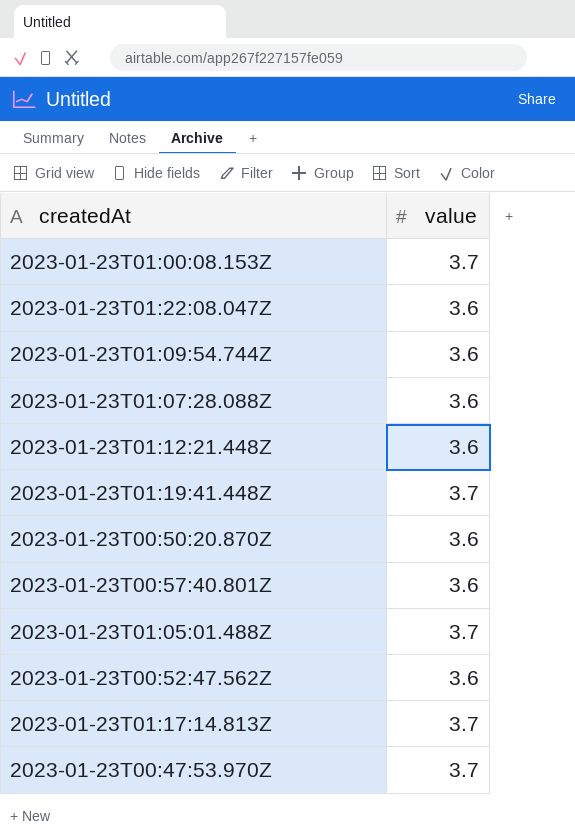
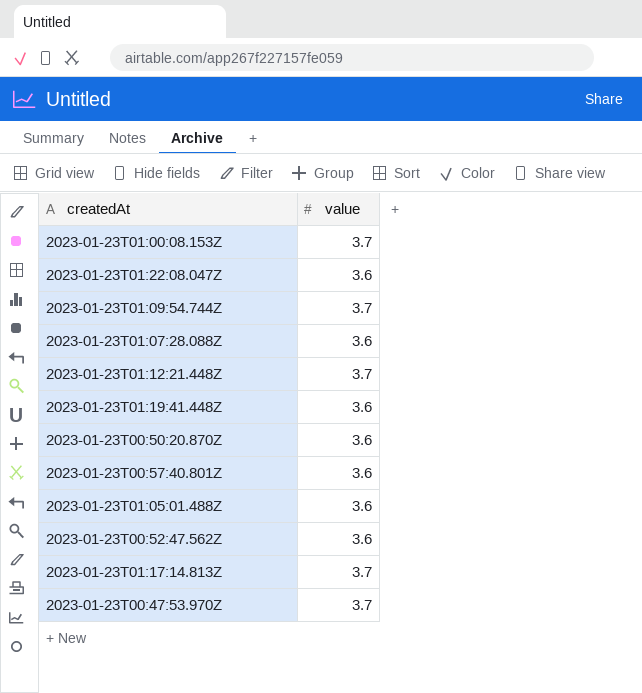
2023-01-23T01:09:54.744Z | value: 3.6 -> 3.7
2023-01-23T01:12:21.448Z | value: 3.6 -> 3.7
2023-01-23T01:19:41.448Z | value: 3.7 -> 3.6
2023-01-23T01:05:01.488Z | value: 3.7 -> 3.6

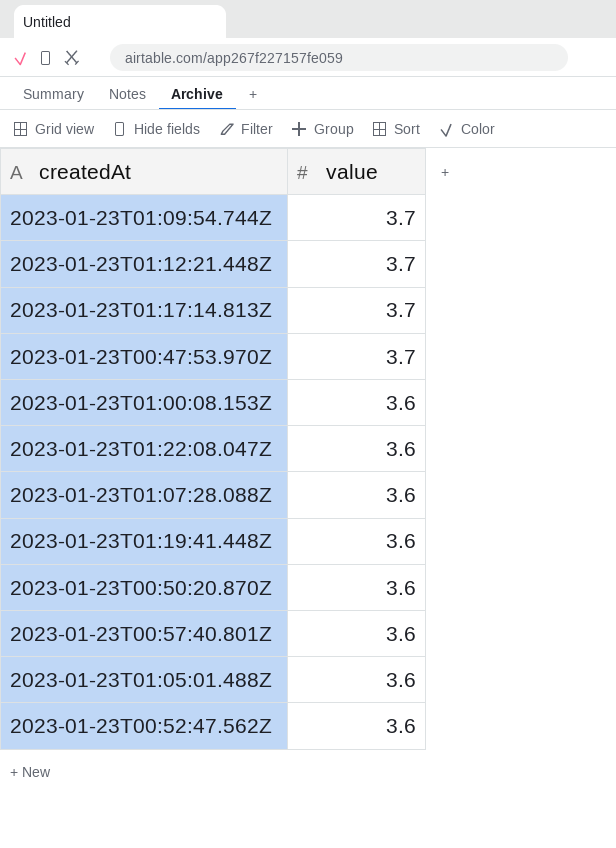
row order: none -> value descending
2023-01-23T01:00:08.153Z | value: 3.7 -> 3.6

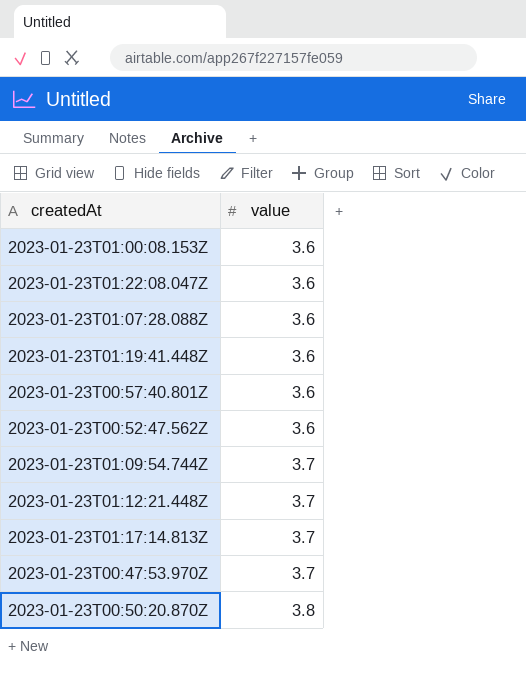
row order: value descending -> value ascending
row 2023-01-23T01:05:01.488Z: 3.6 -> none
2023-01-23T00:50:20.870Z | value: 3.6 -> 3.8

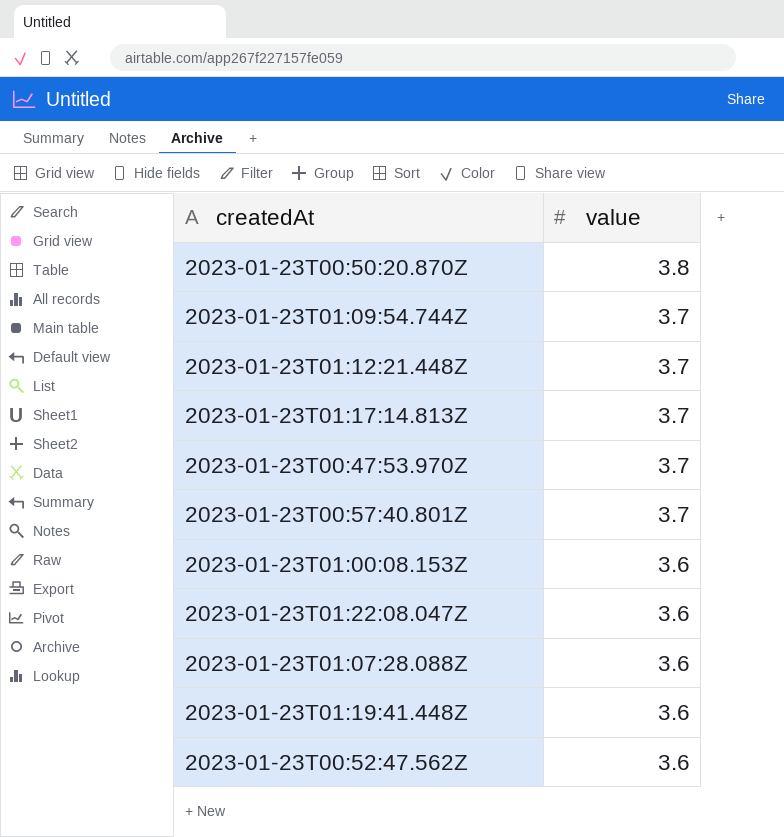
row order: value ascending -> value descending
2023-01-23T00:57:40.801Z | value: 3.6 -> 3.7

